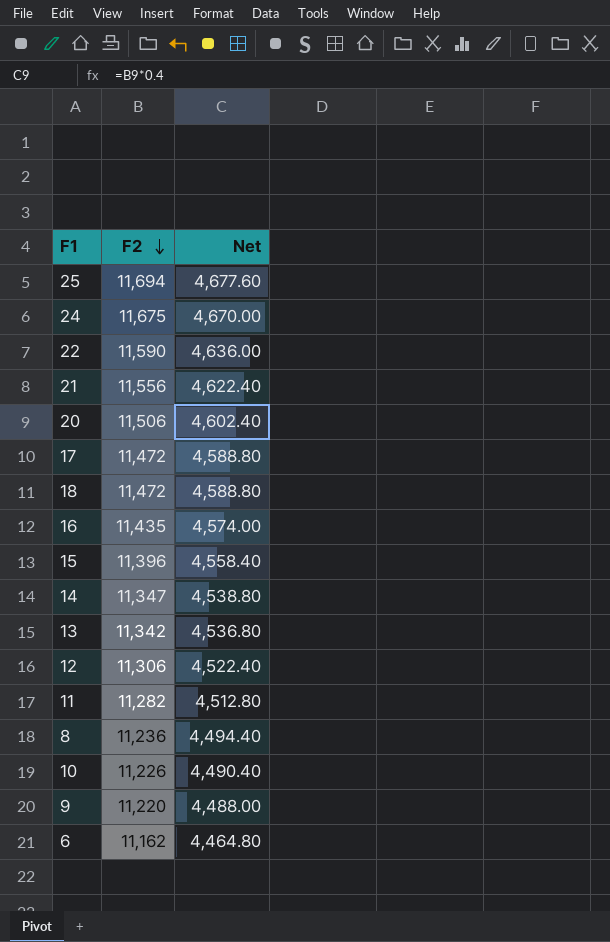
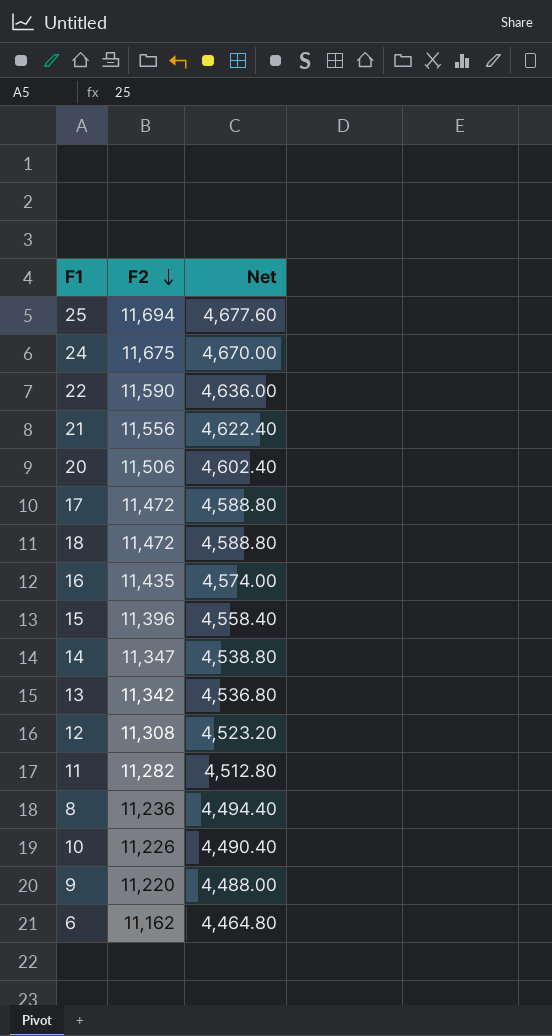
12 | F2: 11,306 -> 11,308
12 | Net: 4,522.40 -> 4,523.20

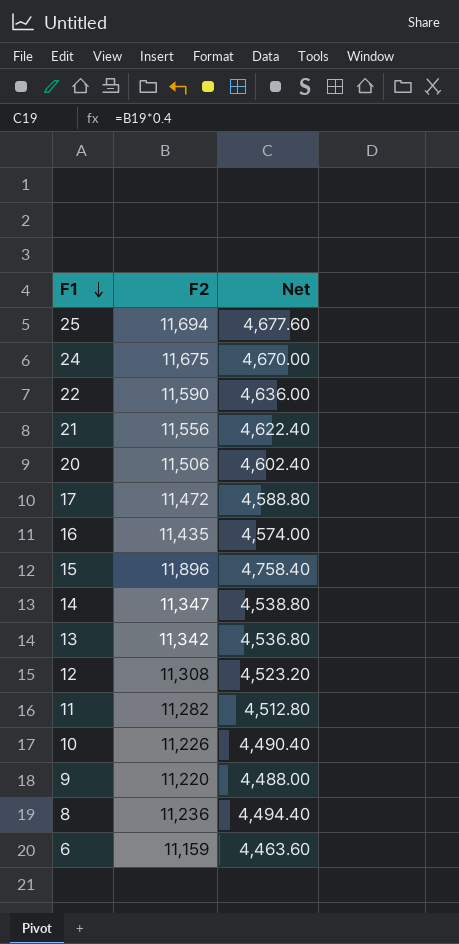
row order: F2 descending -> F1 descending
row 18: 11,472 | 4,588.80 -> none
15 | F2: 11,396 -> 11,896
15 | Net: 4,558.40 -> 4,758.40
6 | F2: 11,162 -> 11,159
6 | Net: 4,464.80 -> 4,463.60

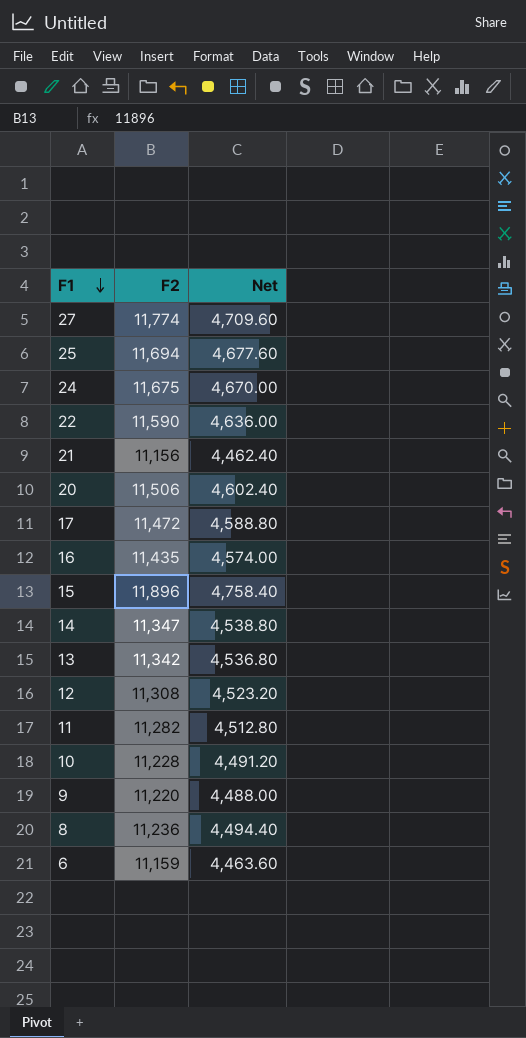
row 27: none -> 11,774 | 4,709.60
21 | F2: 11,556 -> 11,156
21 | Net: 4,622.40 -> 4,462.40
10 | F2: 11,226 -> 11,228
10 | Net: 4,490.40 -> 4,491.20

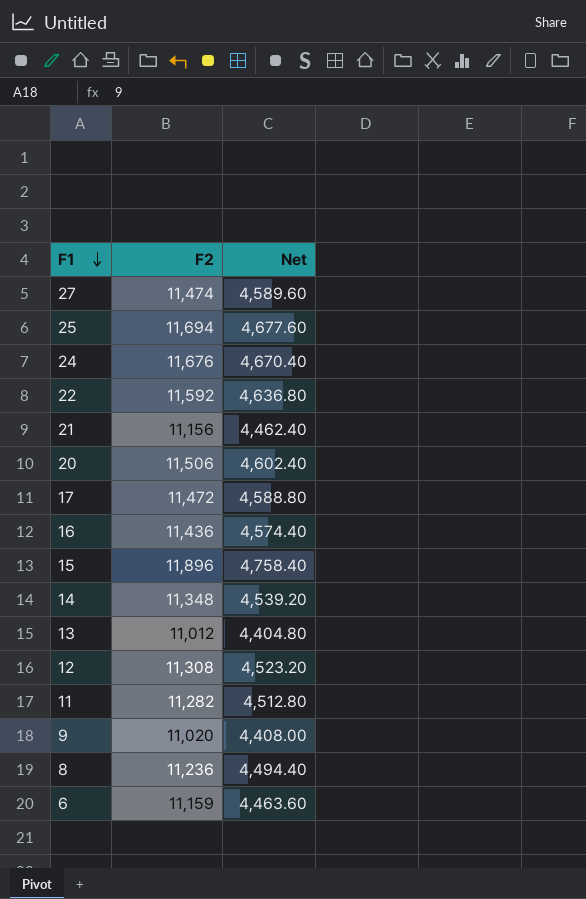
row 10: 11,228 | 4,491.20 -> none
27 | F2: 11,774 -> 11,474
27 | Net: 4,709.60 -> 4,589.60
24 | F2: 11,675 -> 11,676
24 | Net: 4,670.00 -> 4,670.40
22 | F2: 11,590 -> 11,592
22 | Net: 4,636.00 -> 4,636.80
16 | F2: 11,435 -> 11,436
16 | Net: 4,574.00 -> 4,574.40
14 | F2: 11,347 -> 11,348
14 | Net: 4,538.80 -> 4,539.20
13 | F2: 11,342 -> 11,012
13 | Net: 4,536.80 -> 4,404.80
9 | F2: 11,220 -> 11,020
9 | Net: 4,488.00 -> 4,408.00

